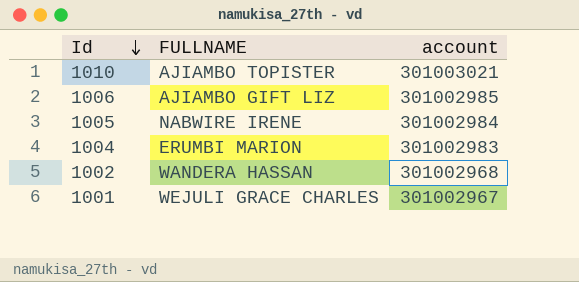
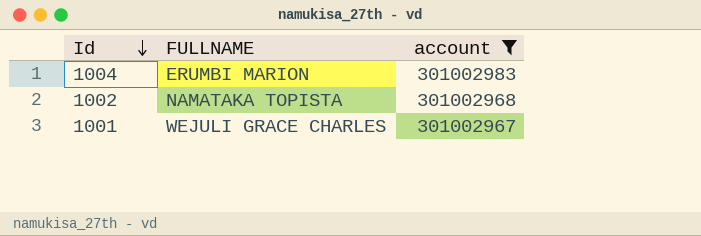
filter: none -> account <= 301002983
1002 | FULLNAME: WANDERA HASSAN -> NAMATAKA TOPISTA

